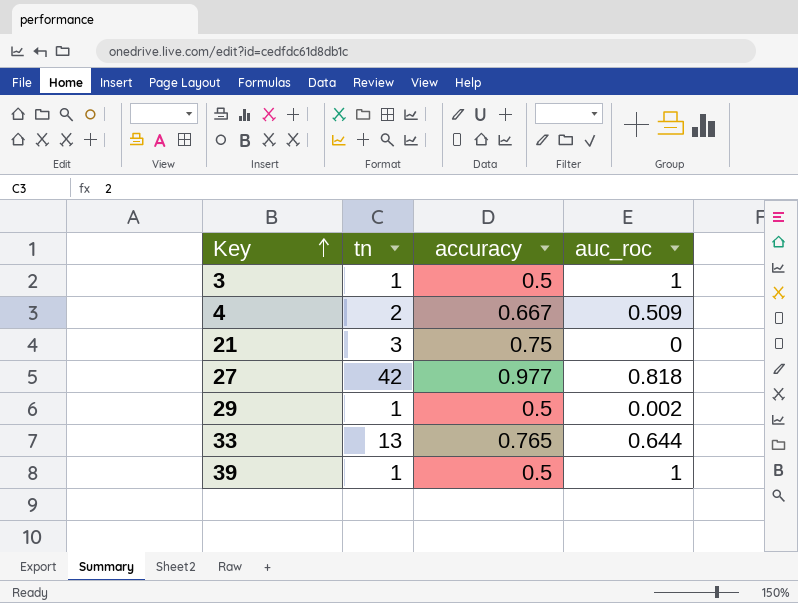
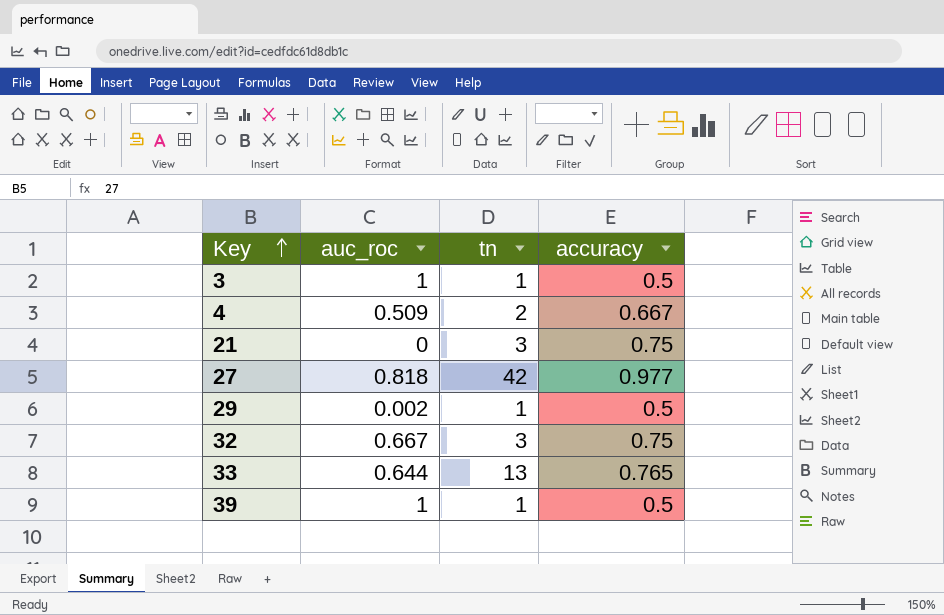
column auc_roc | position: 4 -> 2
row 32: none -> 0.667 | 3 | 0.75

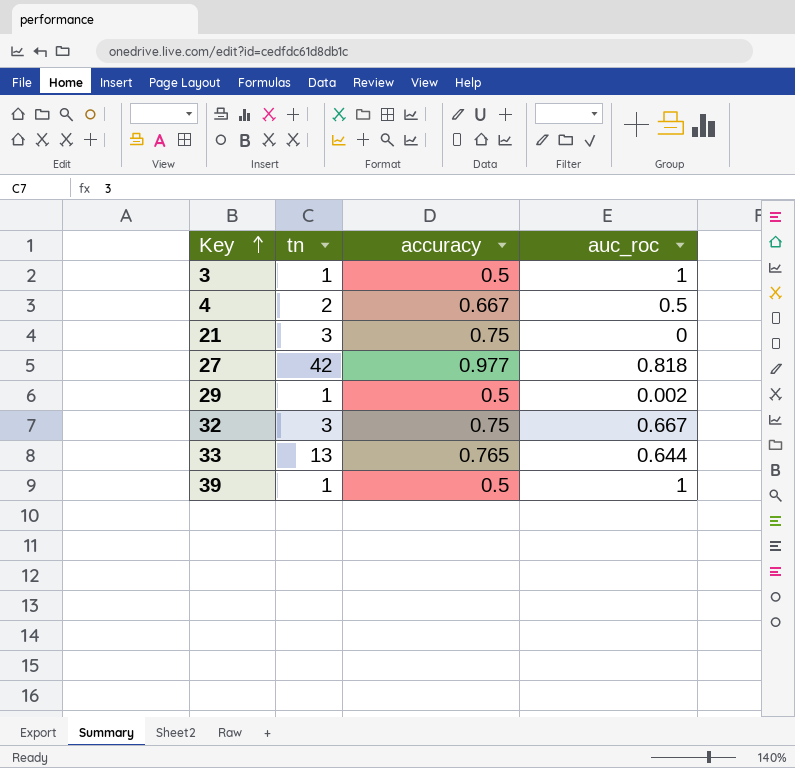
column auc_roc | position: 2 -> 4
4 | auc_roc: 0.509 -> 0.5

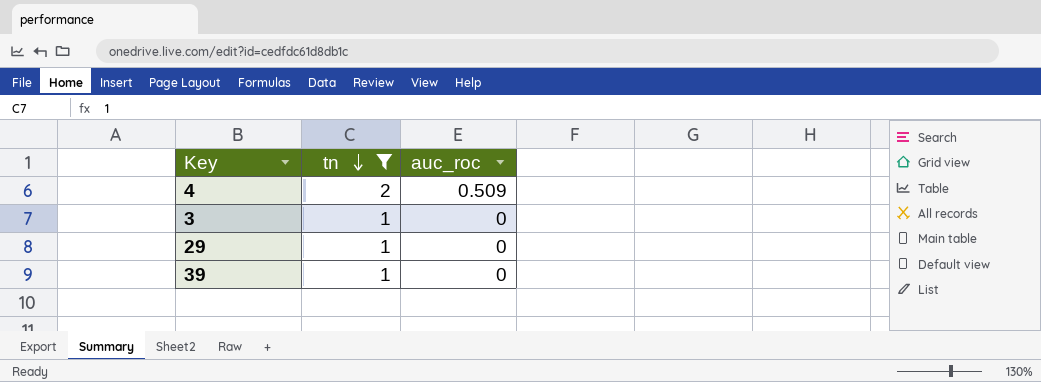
filter: none -> tn <= 2
row order: Key ascending -> tn descending
column accuracy | position: 3 -> none
4 | auc_roc: 0.5 -> 0.509
3 | auc_roc: 1 -> 0
29 | auc_roc: 0.002 -> 0
39 | auc_roc: 1 -> 0

